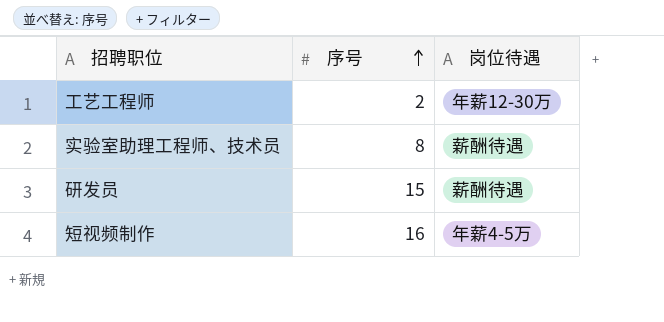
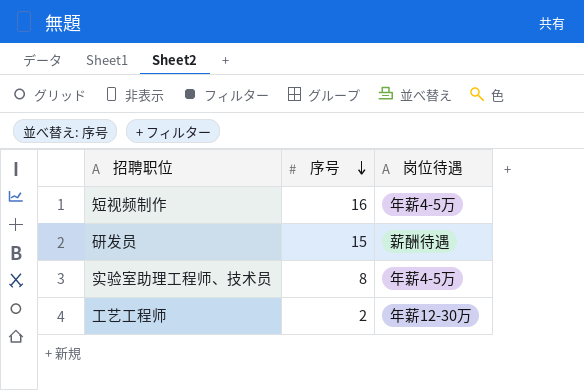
row order: 序号 ascending -> 序号 descending
实验室助理工程师、技术员 | 岗位待遇: 薪酬待遇 -> 年薪4-5万

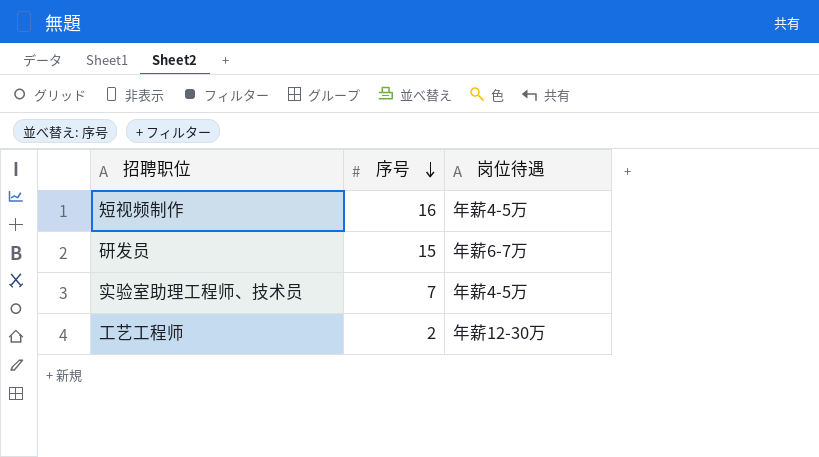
研发员 | 岗位待遇: 薪酬待遇 -> 年薪6-7万
实验室助理工程师、技术员 | 序号: 8 -> 7

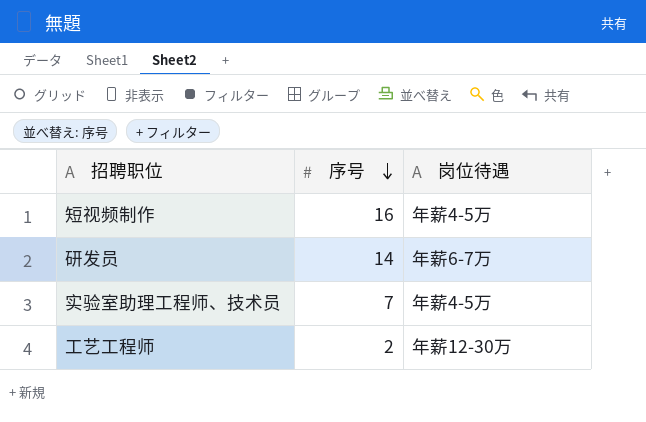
研发员 | 序号: 15 -> 14

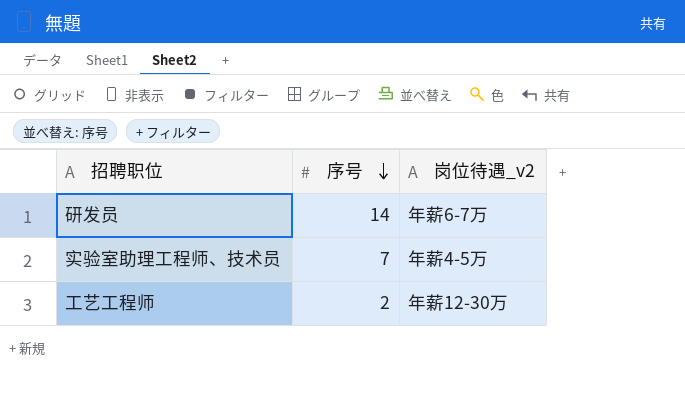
column name: 岗位待遇 -> 岗位待遇_v2
row 短视频制作: 16 | 年薪4-5万 -> none

